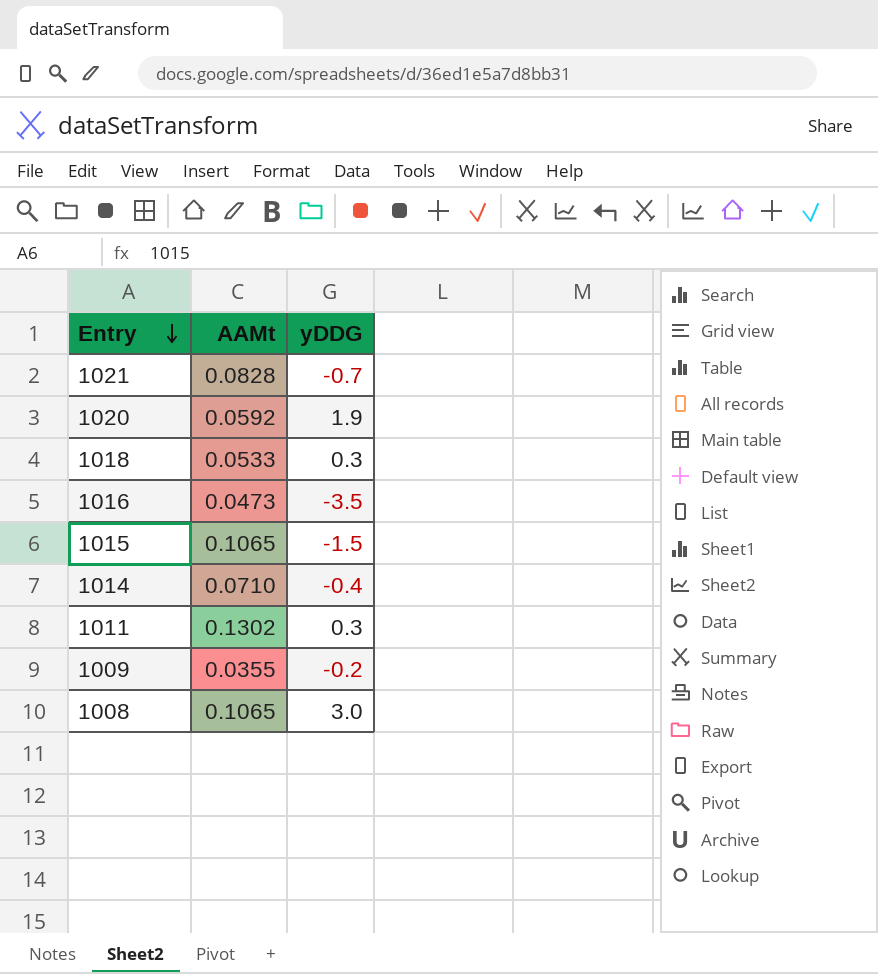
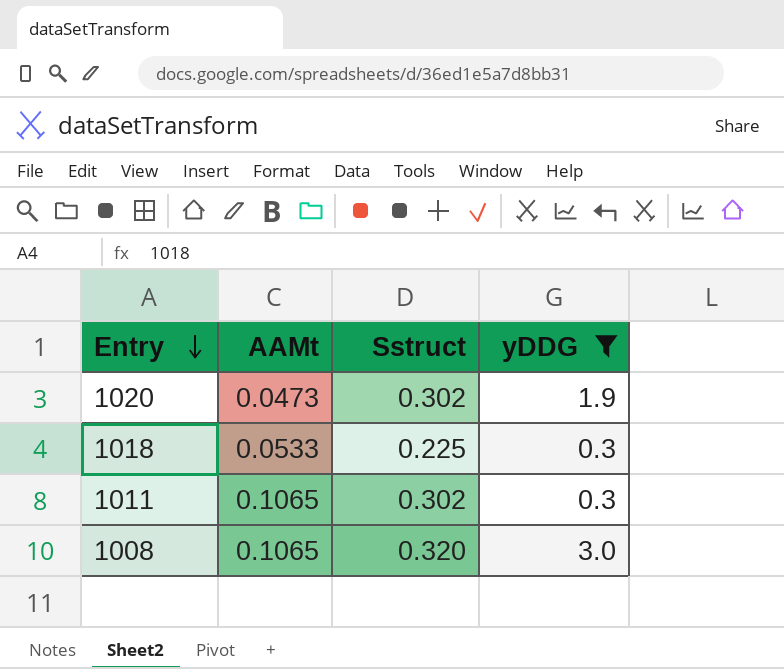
filter: none -> yDDG >= 0.3
column Sstruct | position: none -> 3
1020 | AAMt: 0.0592 -> 0.0473
1011 | AAMt: 0.1302 -> 0.1065

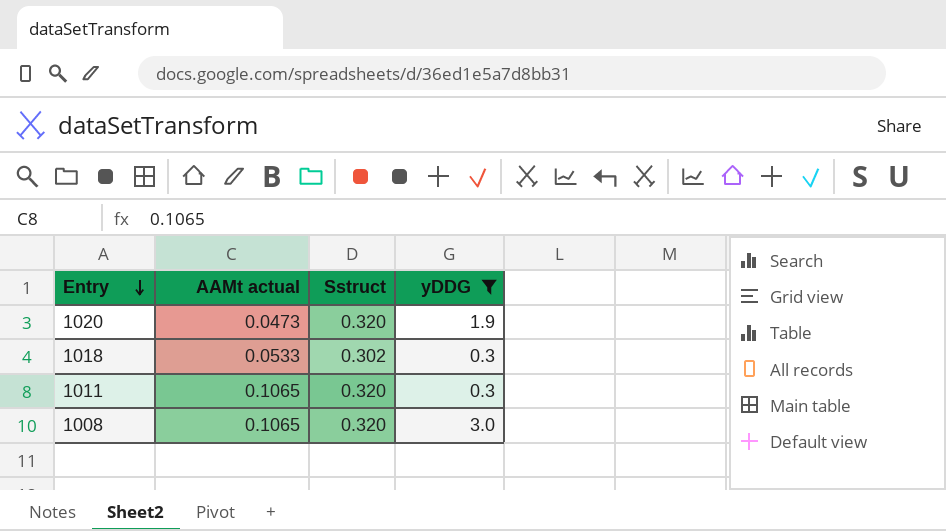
column name: AAMt -> AAMt actual
1020 | Sstruct: 0.302 -> 0.320
1018 | Sstruct: 0.225 -> 0.302
1011 | Sstruct: 0.302 -> 0.320

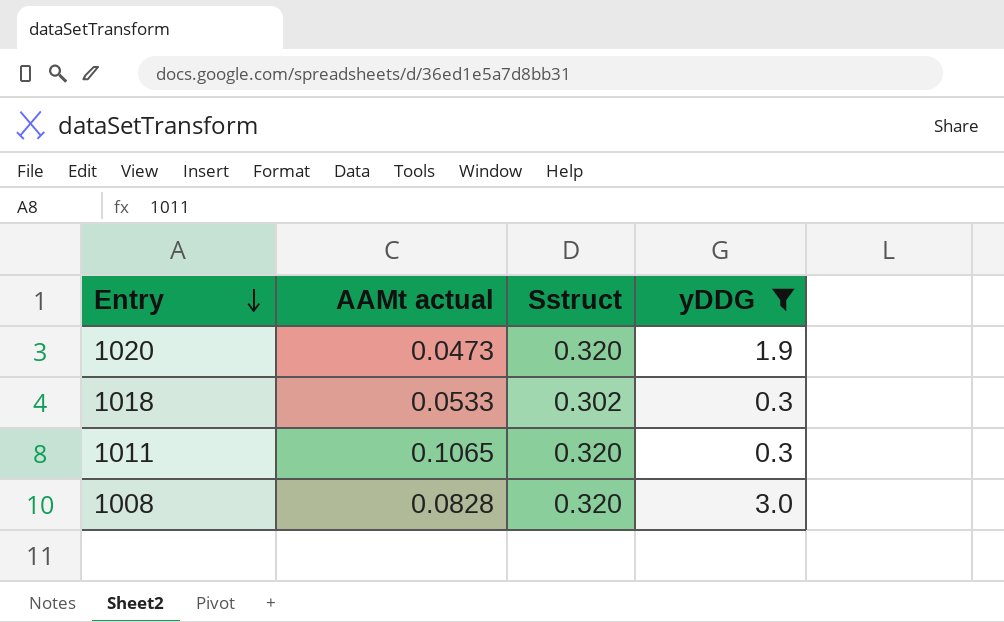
1008 | AAMt actual: 0.1065 -> 0.0828

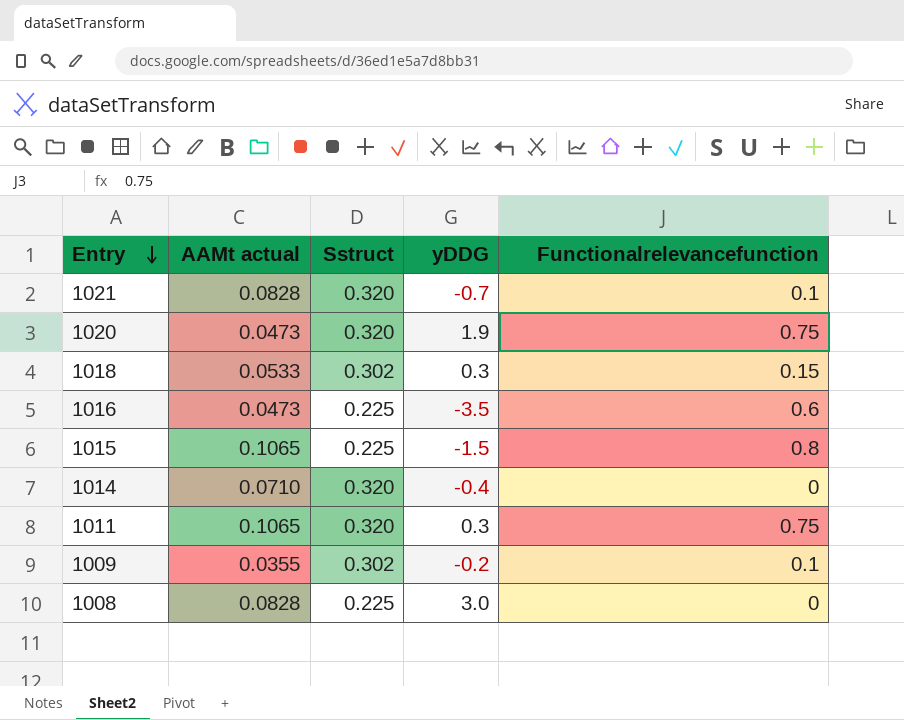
filter: yDDG >= 0.3 -> none
column Functionalrelevancefunction | position: none -> 5
1008 | Sstruct: 0.320 -> 0.225

